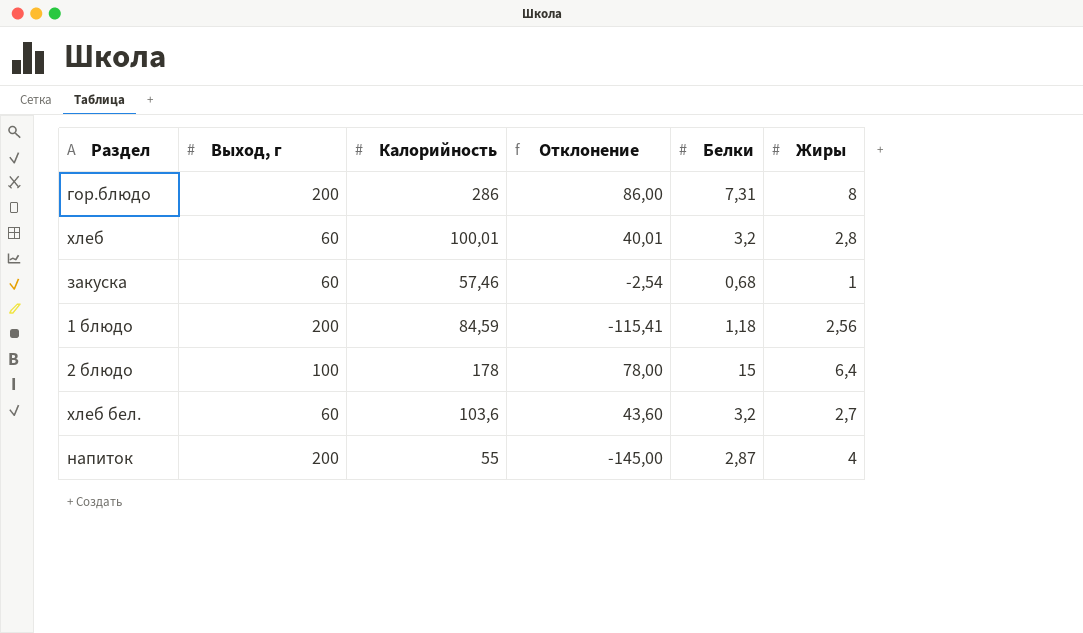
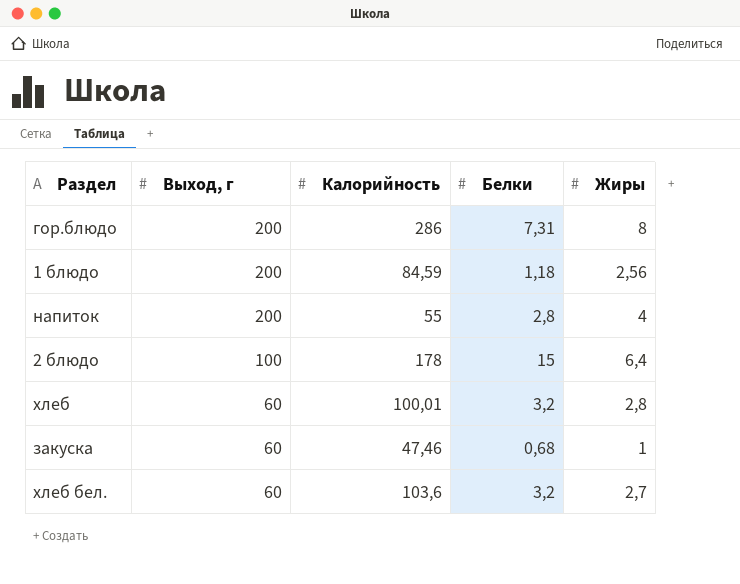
row order: none -> Выход, г descending
column Отклонение | formula: [Калорийность] - [Выход, г] -> none
напиток | Белки: 2,87 -> 2,8
закуска | Калорийность: 57,46 -> 47,46

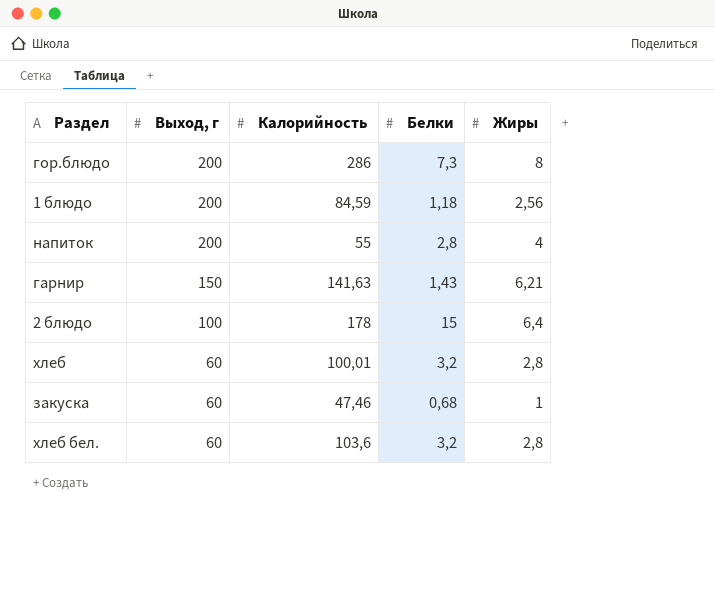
гор.блюдо | Белки: 7,31 -> 7,3
row гарнир: none -> 150 | 141,63 | 1,43 | 6,21
хлеб бел. | Жиры: 2,7 -> 2,8

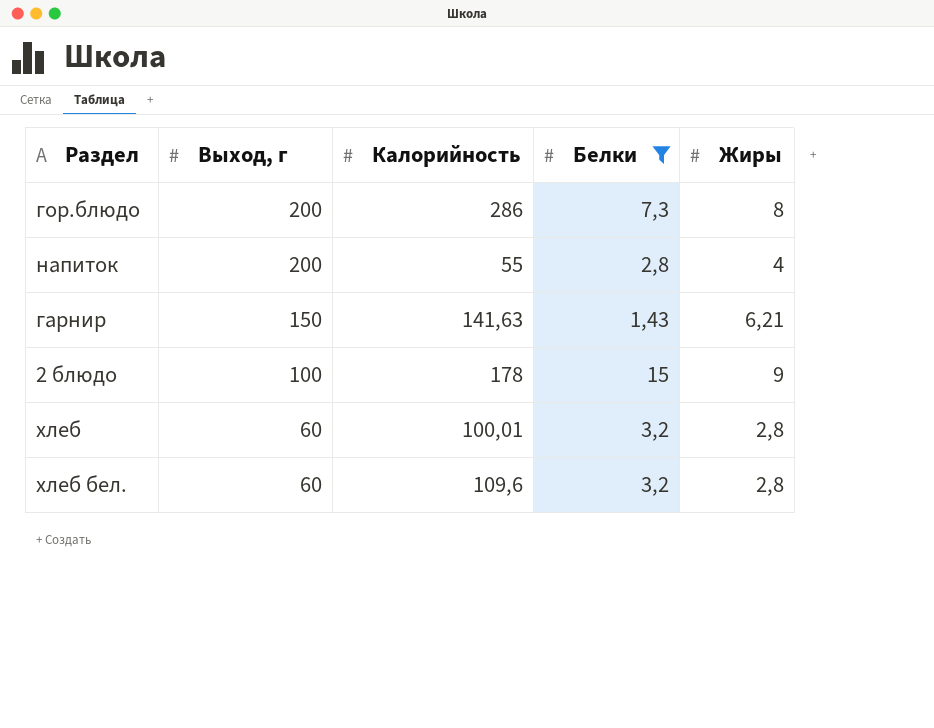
filter: none -> Белки >= 1,43
2 блюдо | Жиры: 6,4 -> 9
хлеб бел. | Калорийность: 103,6 -> 109,6

